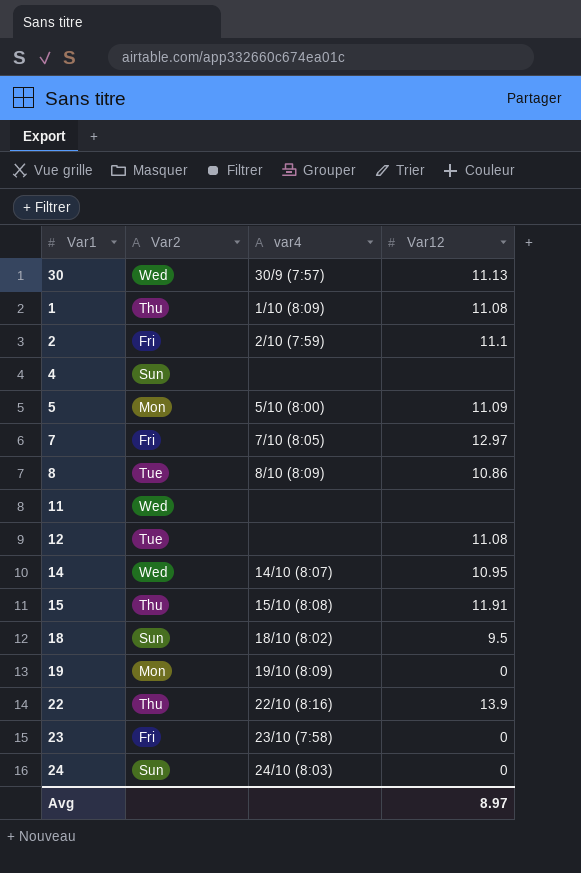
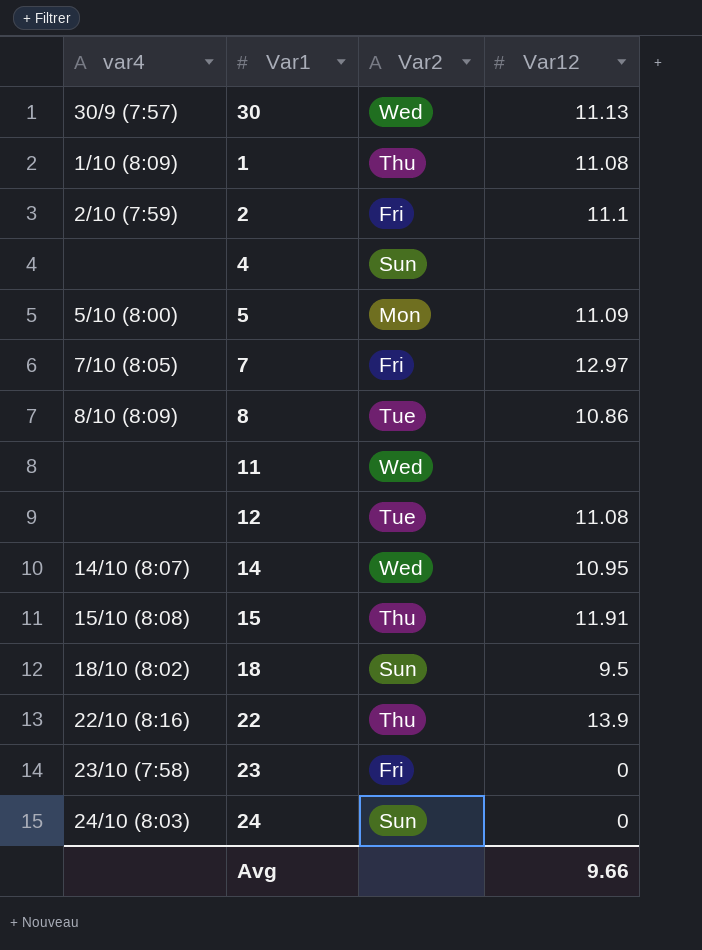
column var4 | position: 3 -> 1
row 19: Mon | 19/10 (8:09) | 0 -> none
Avg | Var12: 8.97 -> 9.66

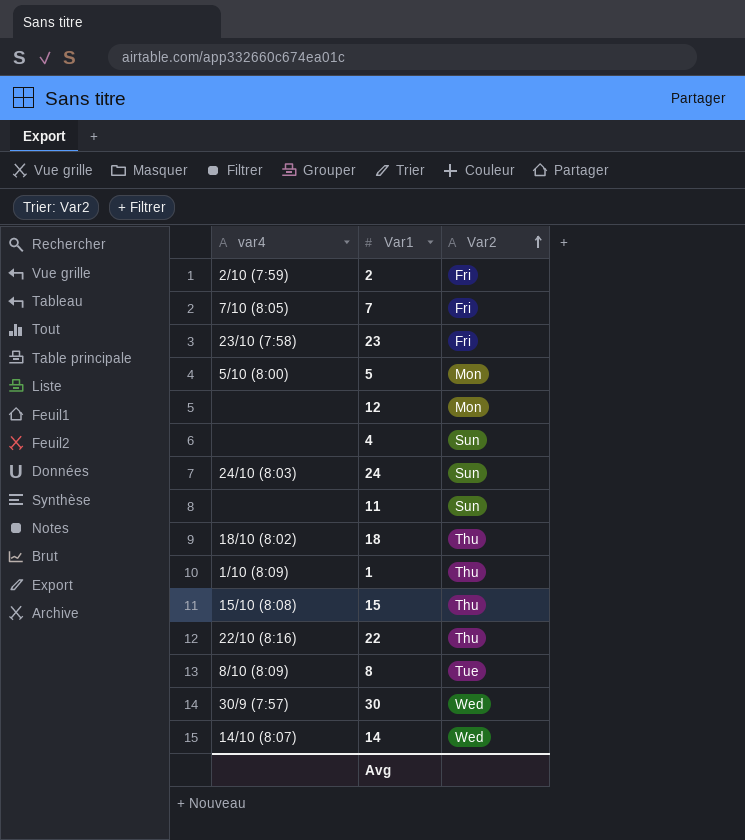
row order: none -> Var2 ascending
column Var12 | position: 4 -> none
12 | Var2: Tue -> Mon
11 | Var2: Wed -> Sun
18 | Var2: Sun -> Thu

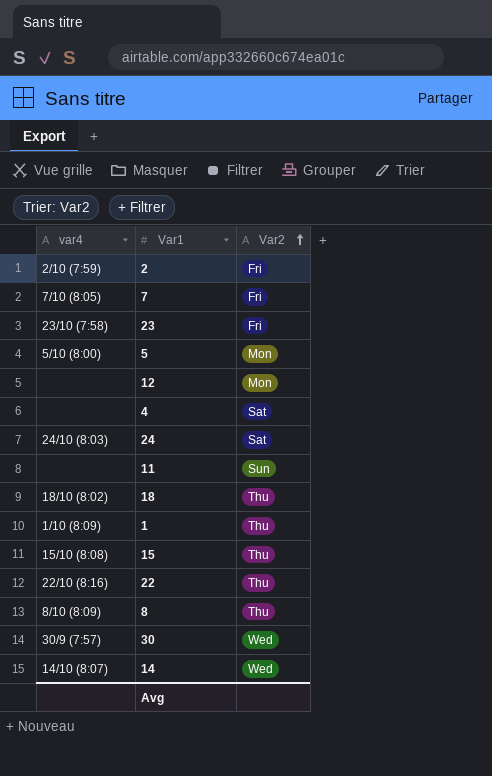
4 | Var2: Sun -> Sat
24 | Var2: Sun -> Sat
8 | Var2: Tue -> Thu

